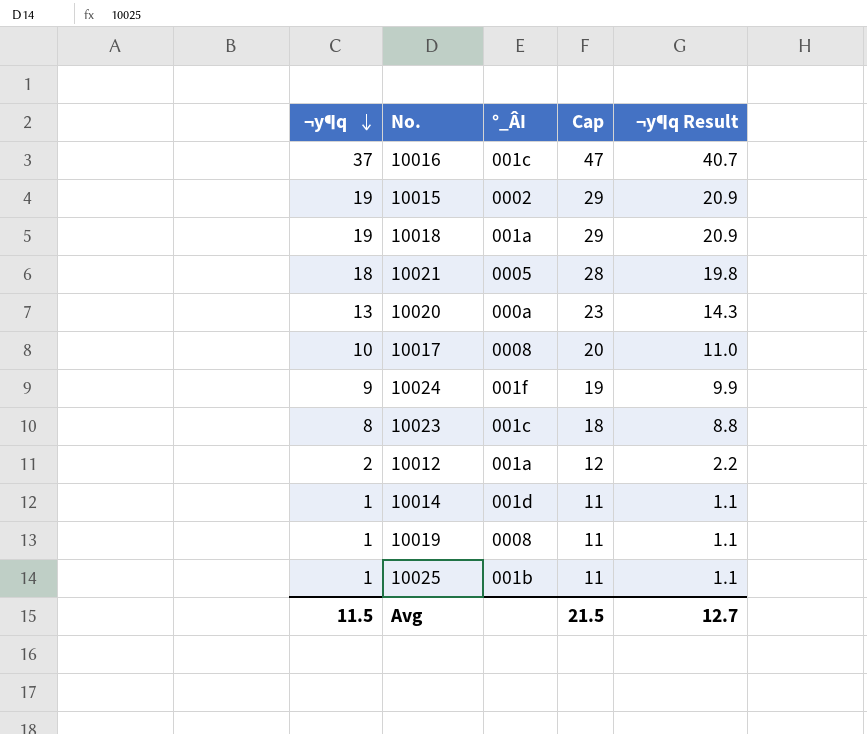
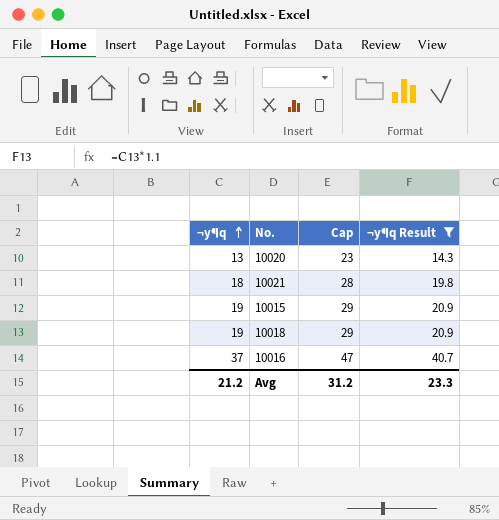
filter: none -> ¬y¶q Result >= 14.3
row order: ¬y¶q descending -> ¬y¶q ascending
column °_ÂI | position: 3 -> none
Avg | ¬y¶q: 11.5 -> 21.2
Avg | Cap: 21.5 -> 31.2
Avg | ¬y¶q Result: 12.7 -> 23.3

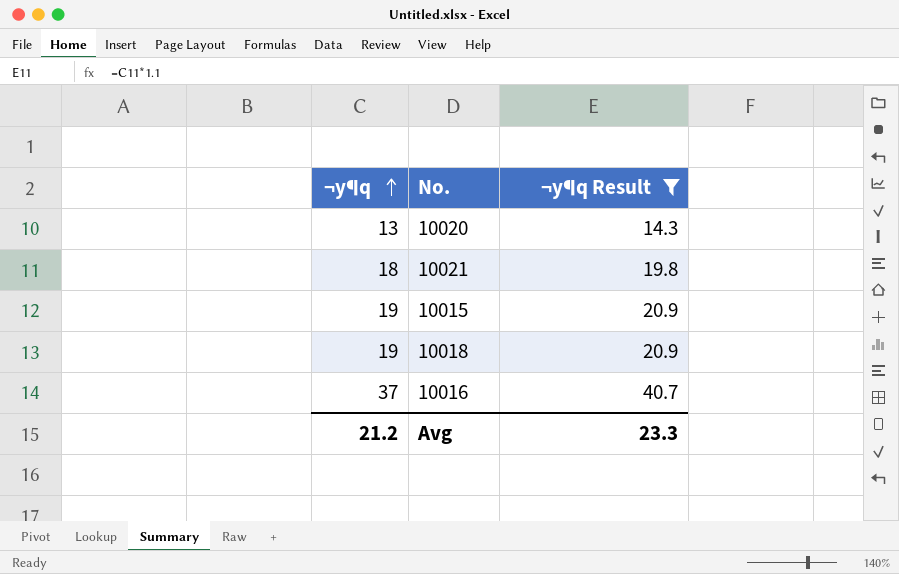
column Cap | formula: [¬y¶q] + 10 -> none

